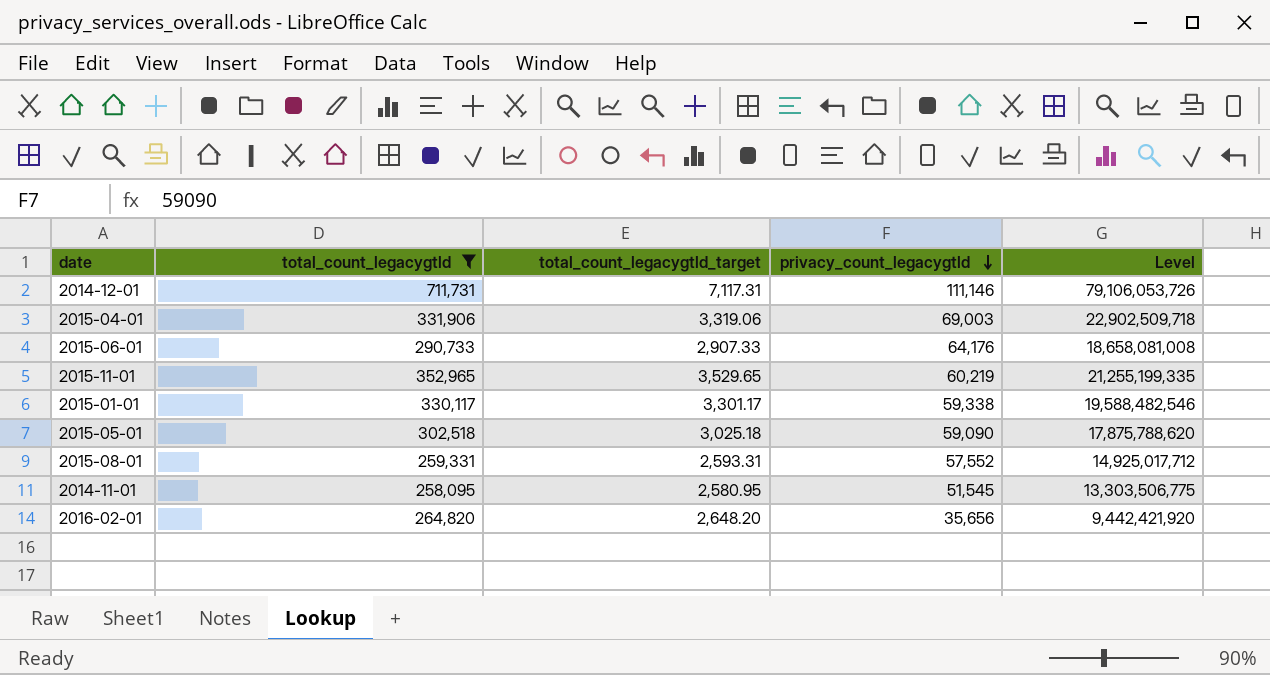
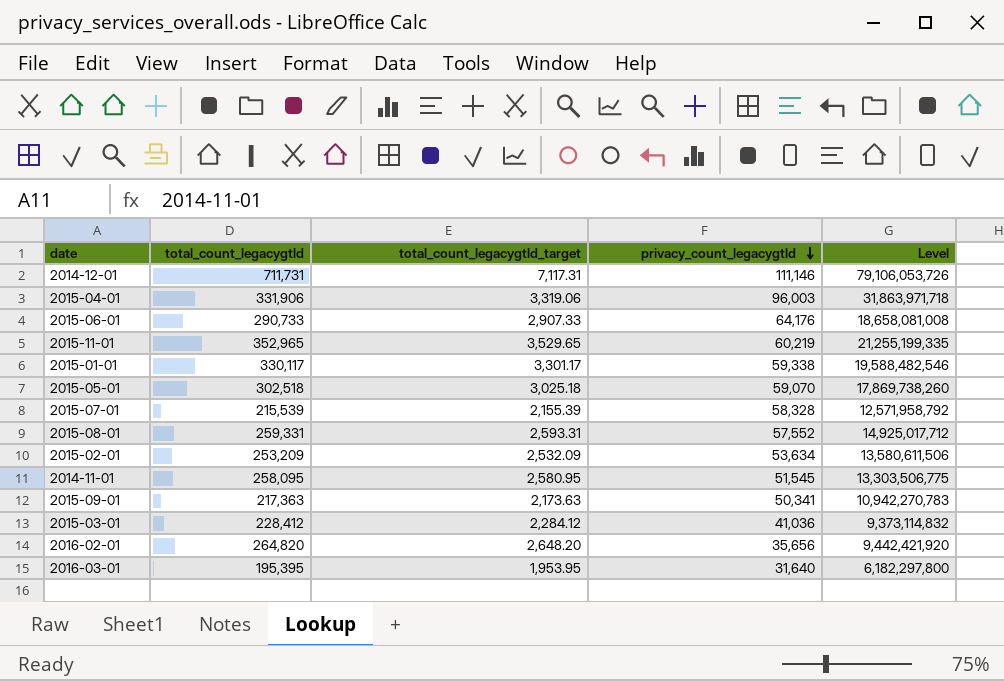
filter: total_count_legacygtld >= 258,095 -> none
2015-04-01 | privacy_count_legacygtld: 69,003 -> 96,003
2015-04-01 | Level: 22,902,509,718 -> 31,863,971,718
2015-05-01 | privacy_count_legacygtld: 59,090 -> 59,070
2015-05-01 | Level: 17,875,788,620 -> 17,869,738,260

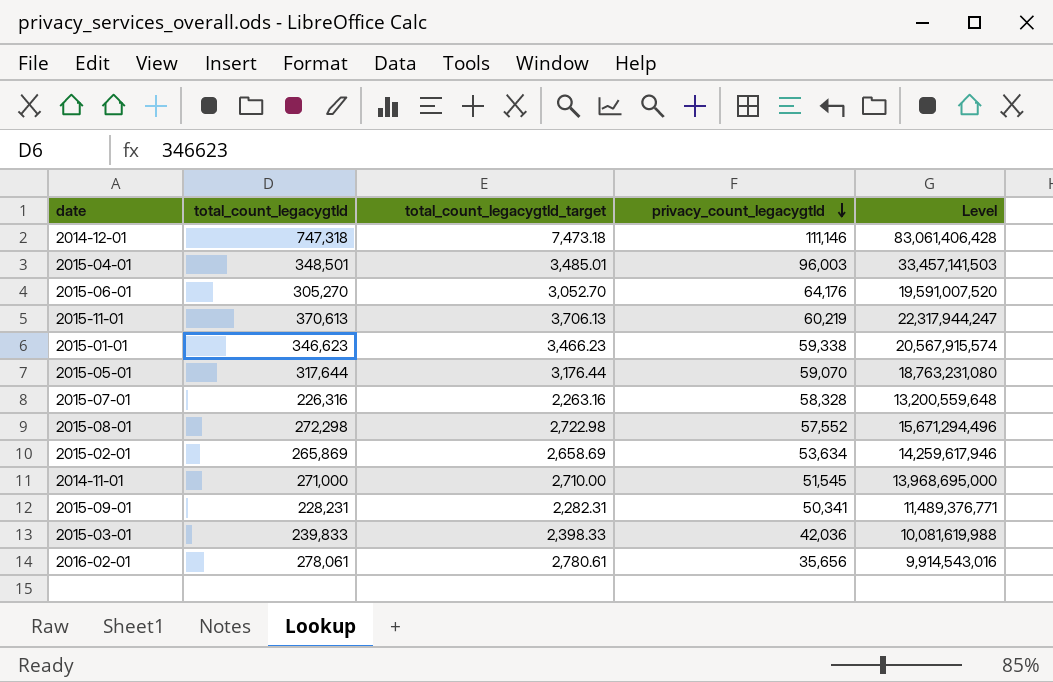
row 2016-03-01: 195,395 | 1,953.95 | 31,640 | 6,182,297,800 -> none
2014-12-01 | total_count_legacygtld: 711,731 -> 747,318
2014-12-01 | total_count_legacygtld_target: 7,117.31 -> 7,473.18
2014-12-01 | Level: 79,106,053,726 -> 83,061,406,428
2015-04-01 | total_count_legacygtld: 331,906 -> 348,501
2015-04-01 | total_count_legacygtld_target: 3,319.06 -> 3,485.01
2015-04-01 | Level: 31,863,971,718 -> 33,457,141,503
2015-06-01 | total_count_legacygtld: 290,733 -> 305,270
2015-06-01 | total_count_legacygtld_target: 2,907.33 -> 3,052.70
2015-06-01 | Level: 18,658,081,008 -> 19,591,007,520
2015-11-01 | total_count_legacygtld: 352,965 -> 370,613
2015-11-01 | total_count_legacygtld_target: 3,529.65 -> 3,706.13
2015-11-01 | Level: 21,255,199,335 -> 22,317,944,247
2015-01-01 | total_count_legacygtld: 330,117 -> 346,623
2015-01-01 | total_count_legacygtld_target: 3,301.17 -> 3,466.23
2015-01-01 | Level: 19,588,482,546 -> 20,567,915,574
2015-05-01 | total_count_legacygtld: 302,518 -> 317,644
2015-05-01 | total_count_legacygtld_target: 3,025.18 -> 3,176.44
2015-05-01 | Level: 17,869,738,260 -> 18,763,231,080
2015-07-01 | total_count_legacygtld: 215,539 -> 226,316
2015-07-01 | total_count_legacygtld_target: 2,155.39 -> 2,263.16
2015-07-01 | Level: 12,571,958,792 -> 13,200,559,648
2015-08-01 | total_count_legacygtld: 259,331 -> 272,298
2015-08-01 | total_count_legacygtld_target: 2,593.31 -> 2,722.98
2015-08-01 | Level: 14,925,017,712 -> 15,671,294,496
2015-02-01 | total_count_legacygtld: 253,209 -> 265,869
2015-02-01 | total_count_legacygtld_target: 2,532.09 -> 2,658.69
2015-02-01 | Level: 13,580,611,506 -> 14,259,617,946
2014-11-01 | total_count_legacygtld: 258,095 -> 271,000
2014-11-01 | total_count_legacygtld_target: 2,580.95 -> 2,710.00
2014-11-01 | Level: 13,303,506,775 -> 13,968,695,000
2015-09-01 | total_count_legacygtld: 217,363 -> 228,231
2015-09-01 | total_count_legacygtld_target: 2,173.63 -> 2,282.31
2015-09-01 | Level: 10,942,270,783 -> 11,489,376,771
2015-03-01 | total_count_legacygtld: 228,412 -> 239,833
2015-03-01 | total_count_legacygtld_target: 2,284.12 -> 2,398.33
2015-03-01 | privacy_count_legacygtld: 41,036 -> 42,036
2015-03-01 | Level: 9,373,114,832 -> 10,081,619,988
2016-02-01 | total_count_legacygtld: 264,820 -> 278,061
2016-02-01 | total_count_legacygtld_target: 2,648.20 -> 2,780.61
2016-02-01 | Level: 9,442,421,920 -> 9,914,543,016

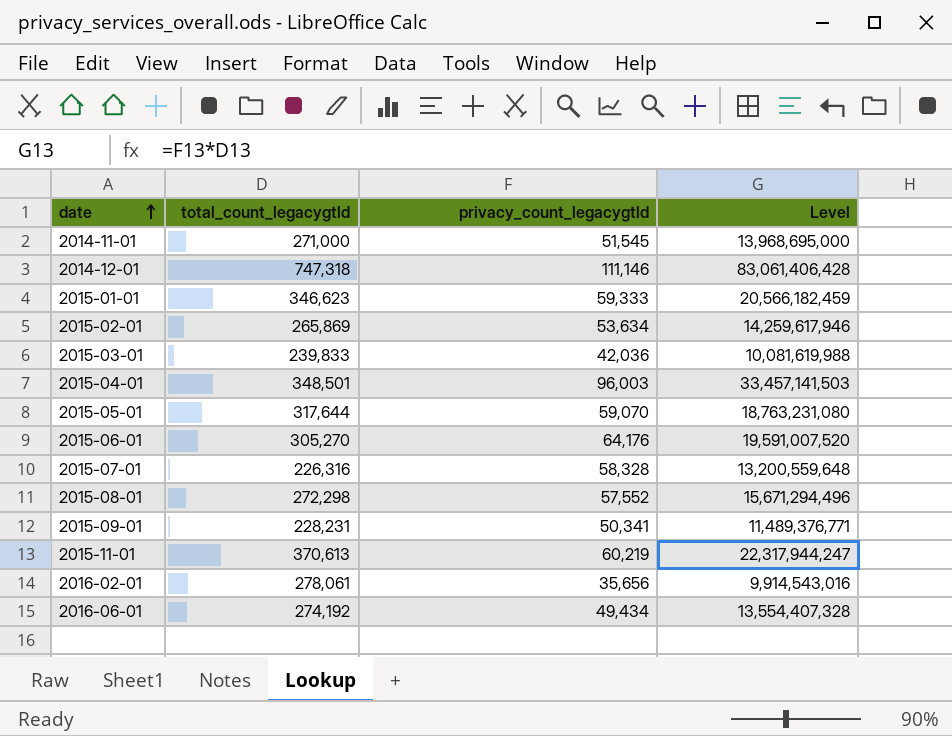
row order: privacy_count_legacygtld descending -> date ascending
column total_count_legacygtld_target | formula: [total_count_legacygtld] * 0.01 -> none
2015-01-01 | privacy_count_legacygtld: 59,338 -> 59,333
2015-01-01 | Level: 20,567,915,574 -> 20,566,182,459
row 2016-06-01: none -> 274,192 | 49,434 | 13,554,407,328

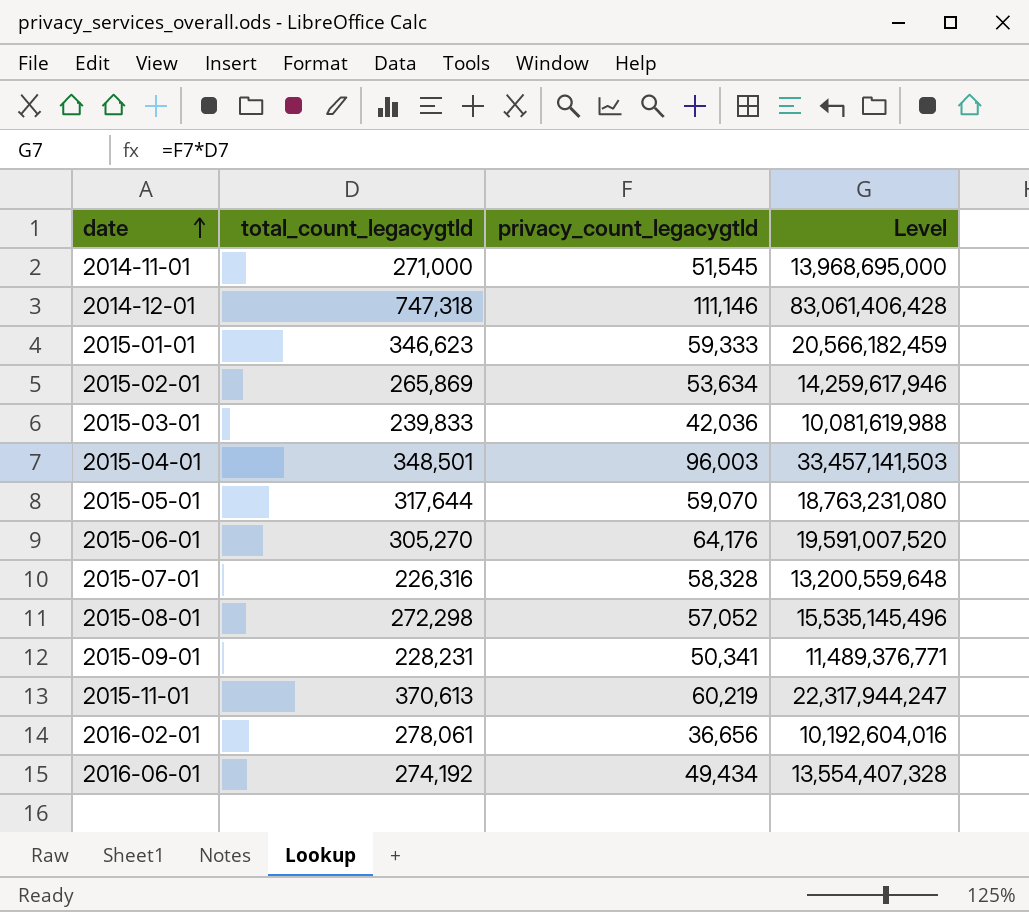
2015-08-01 | privacy_count_legacygtld: 57,552 -> 57,052
2015-08-01 | Level: 15,671,294,496 -> 15,535,145,496
2016-02-01 | privacy_count_legacygtld: 35,656 -> 36,656
2016-02-01 | Level: 9,914,543,016 -> 10,192,604,016

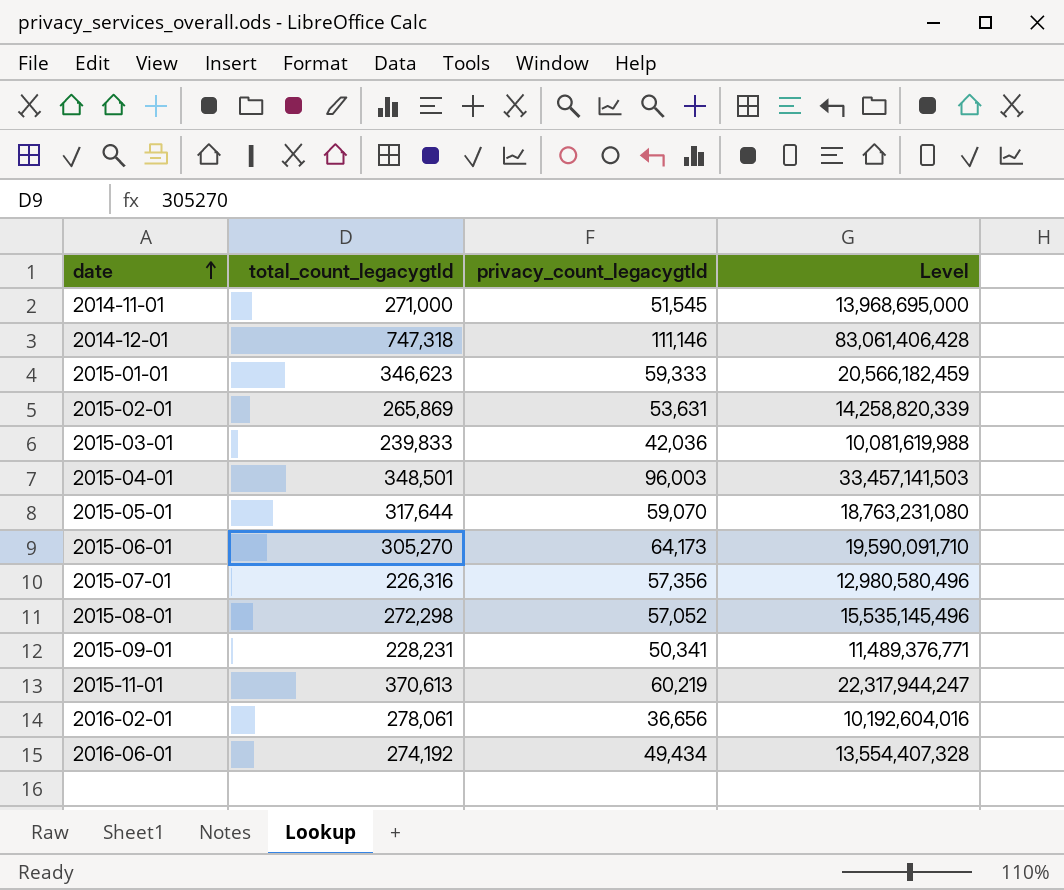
2015-02-01 | privacy_count_legacygtld: 53,634 -> 53,631
2015-02-01 | Level: 14,259,617,946 -> 14,258,820,339
2015-06-01 | privacy_count_legacygtld: 64,176 -> 64,173
2015-06-01 | Level: 19,591,007,520 -> 19,590,091,710
2015-07-01 | privacy_count_legacygtld: 58,328 -> 57,356
2015-07-01 | Level: 13,200,559,648 -> 12,980,580,496

